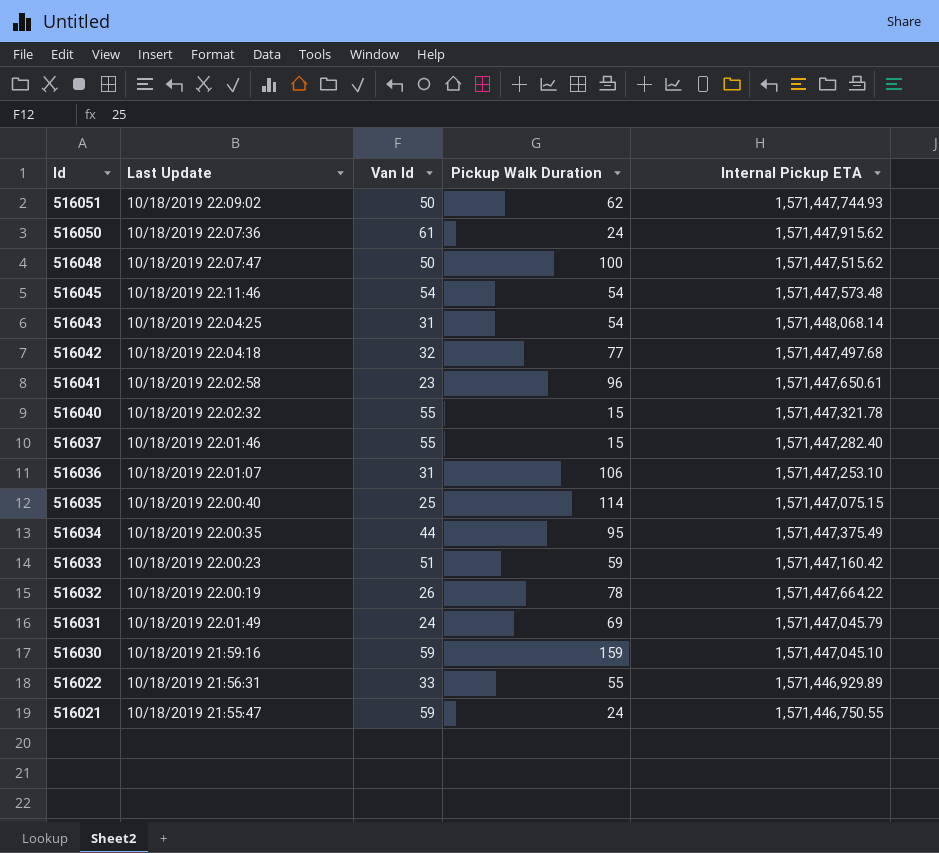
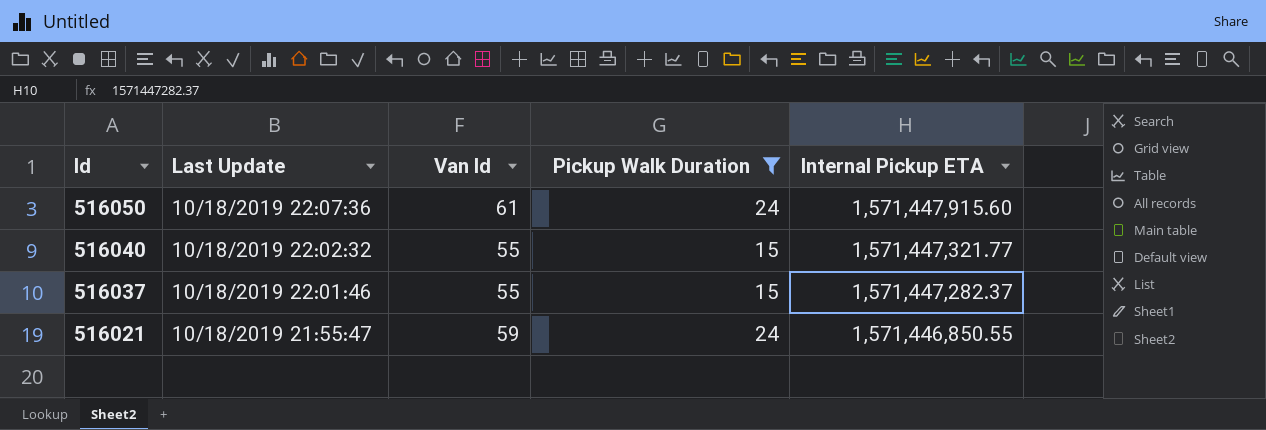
filter: none -> Pickup Walk Duration <= 24
516050 | Internal Pickup ETA: 1,571,447,915.62 -> 1,571,447,915.60
516040 | Internal Pickup ETA: 1,571,447,321.78 -> 1,571,447,321.77
516037 | Internal Pickup ETA: 1,571,447,282.40 -> 1,571,447,282.37
516021 | Internal Pickup ETA: 1,571,446,750.55 -> 1,571,446,850.55

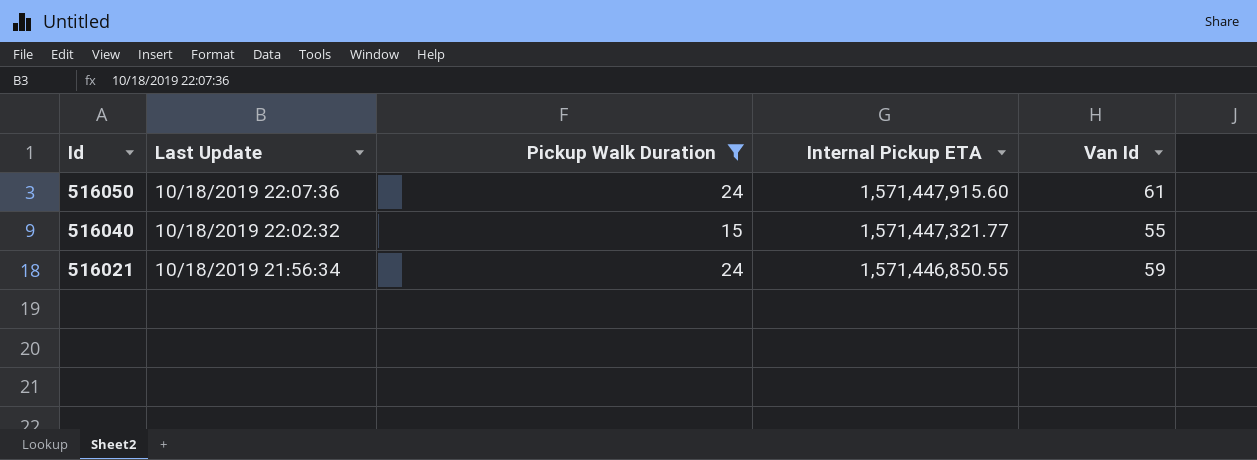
column Van Id | position: 3 -> 5
row 516037: 10/18/2019 22:01:46 | 55 | 15 | 1,571,447,282.37 -> none
516021 | Last Update: 10/18/2019 21:55:47 -> 10/18/2019 21:56:34

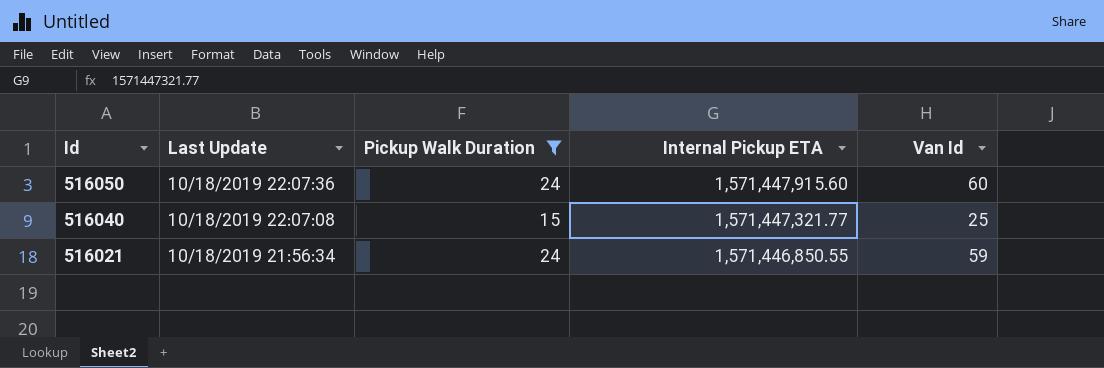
516050 | Van Id: 61 -> 60
516040 | Last Update: 10/18/2019 22:02:32 -> 10/18/2019 22:07:08
516040 | Van Id: 55 -> 25

